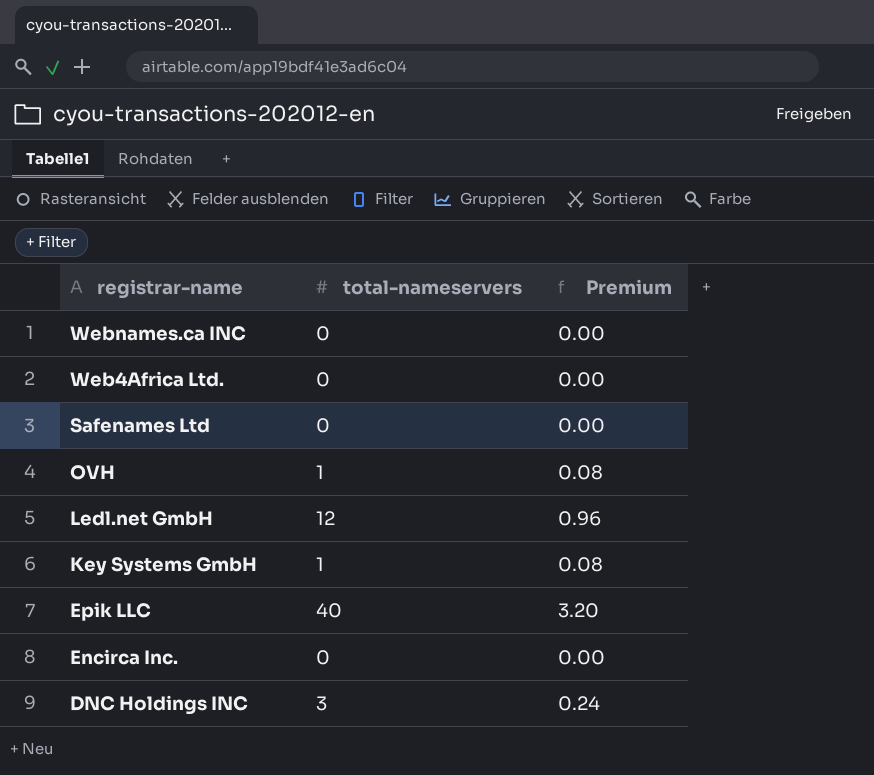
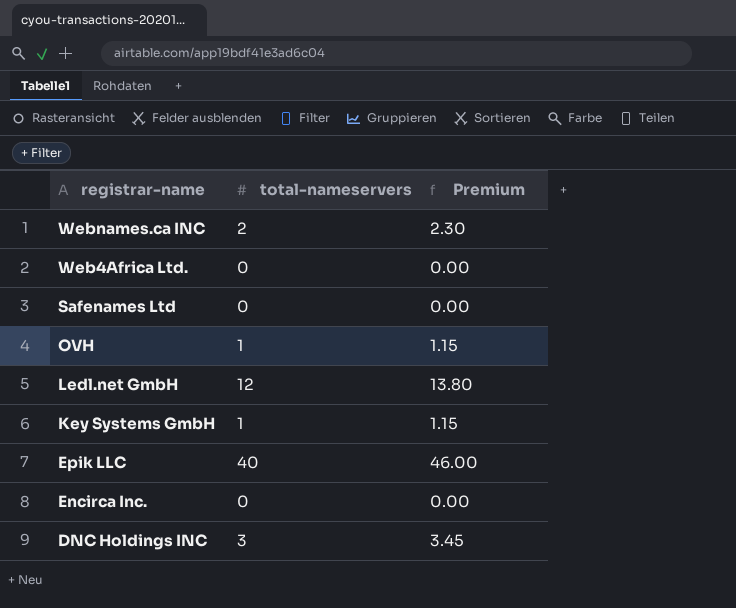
column Premium | formula: [total-nameservers] * 0.08 -> [total-nameservers] * 1.15
Webnames.ca INC | total-nameservers: 0 -> 2

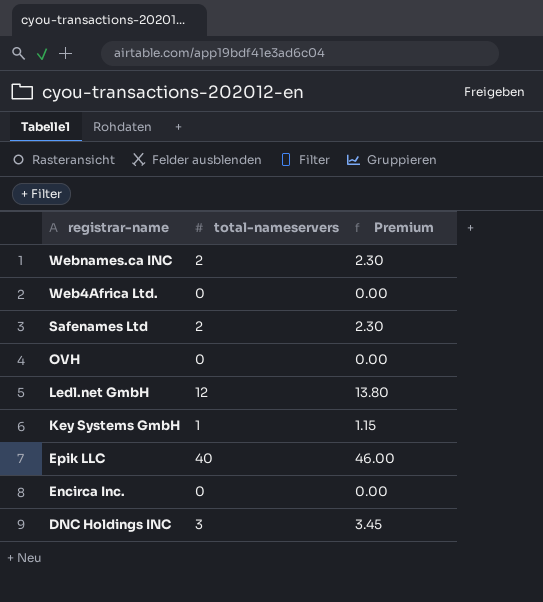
Safenames Ltd | total-nameservers: 0 -> 2
Safenames Ltd | Premium: 0.00 -> 2.30
OVH | total-nameservers: 1 -> 0
OVH | Premium: 1.15 -> 0.00

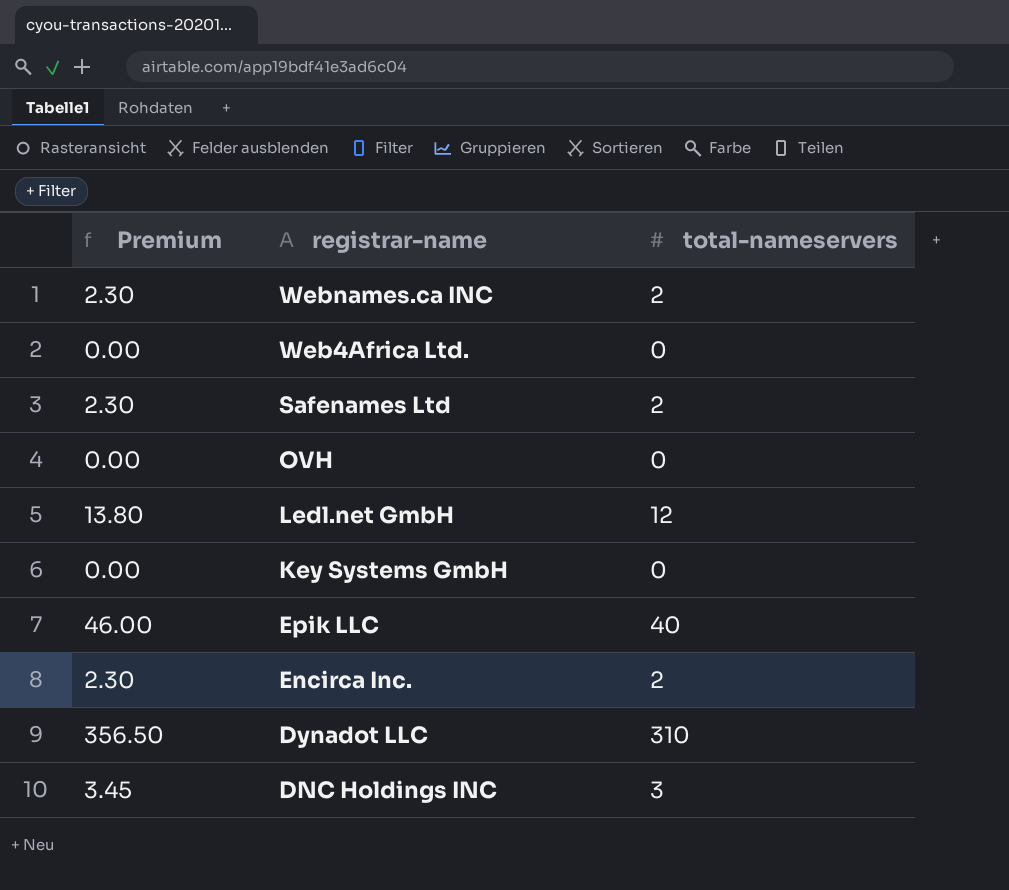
column Premium | position: 3 -> 1
Key Systems GmbH | Premium: 1.15 -> 0.00
Key Systems GmbH | total-nameservers: 1 -> 0
Encirca Inc. | Premium: 0.00 -> 2.30
Encirca Inc. | total-nameservers: 0 -> 2
row Dynadot LLC: none -> 356.50 | 310

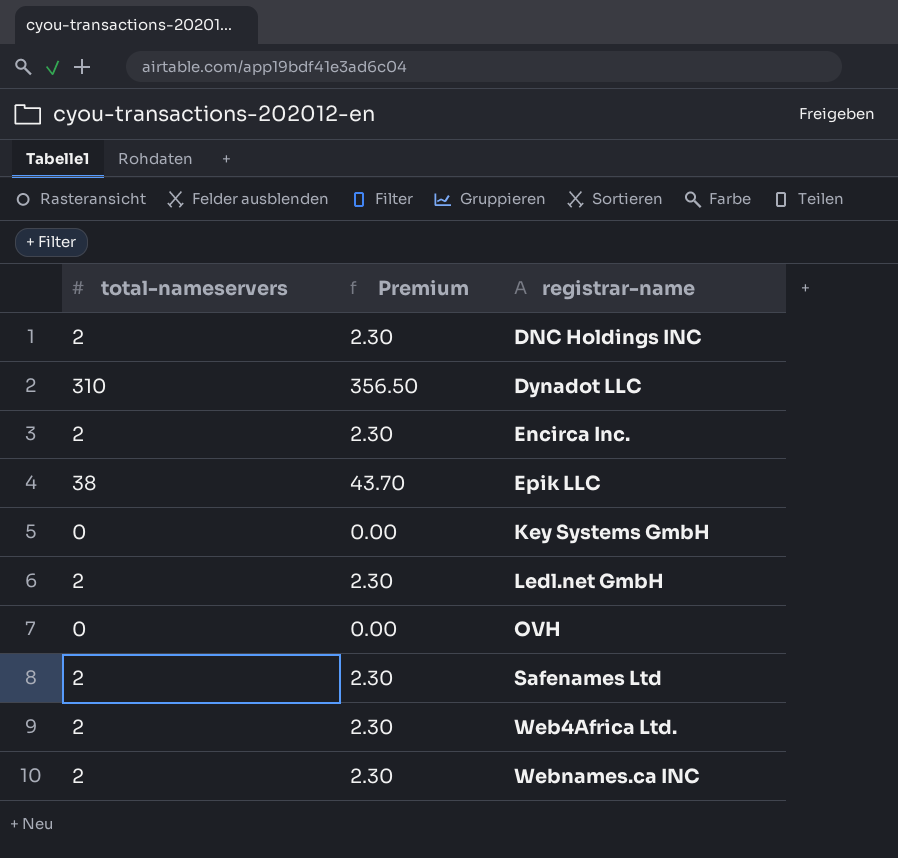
row order: registrar-name descending -> registrar-name ascending
column total-nameservers | position: 3 -> 1
DNC Holdings INC | total-nameservers: 3 -> 2
DNC Holdings INC | Premium: 3.45 -> 2.30
Epik LLC | total-nameservers: 40 -> 38
Epik LLC | Premium: 46.00 -> 43.70
Ledl.net GmbH | total-nameservers: 12 -> 2
Ledl.net GmbH | Premium: 13.80 -> 2.30
Web4Africa Ltd. | total-nameservers: 0 -> 2
Web4Africa Ltd. | Premium: 0.00 -> 2.30

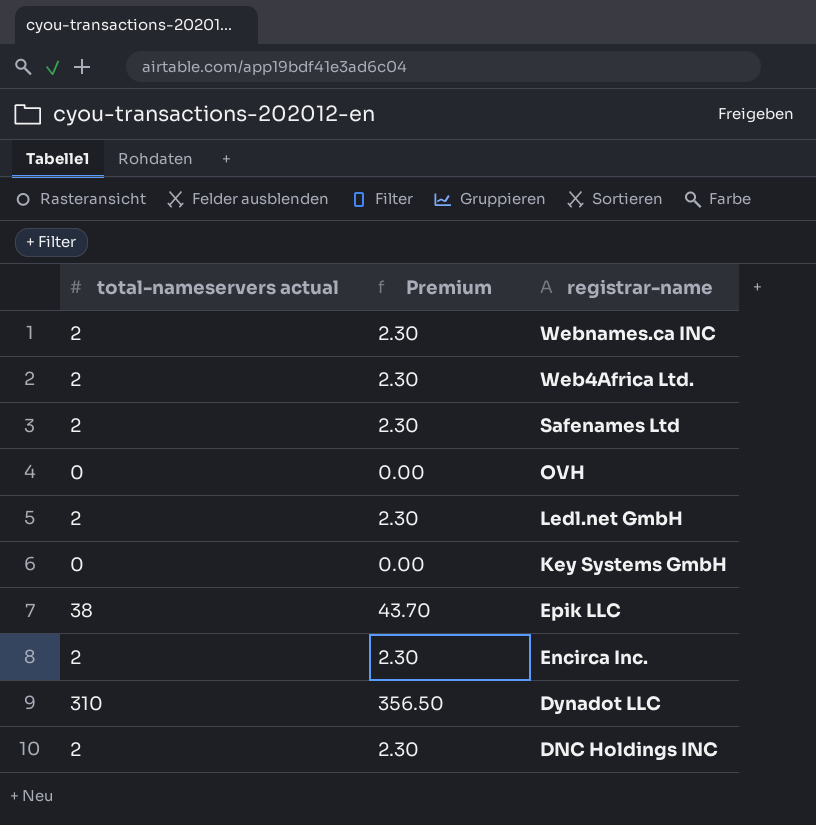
row order: registrar-name ascending -> registrar-name descending
column name: total-nameservers -> total-nameservers actual

